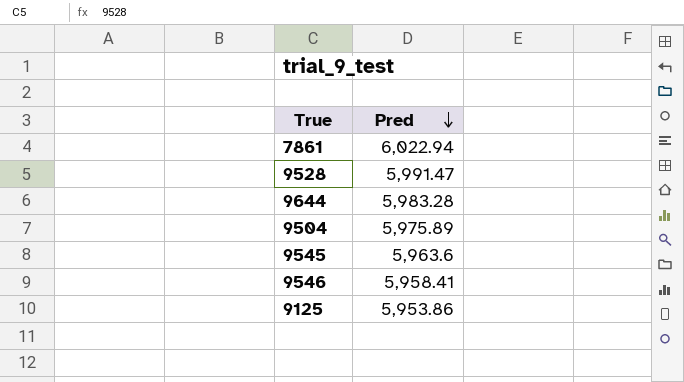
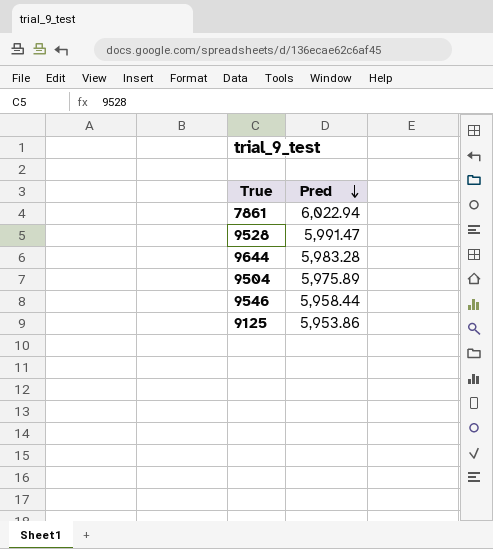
row 9545: 5,963.6 -> none
9546 | Pred: 5,958.41 -> 5,958.44

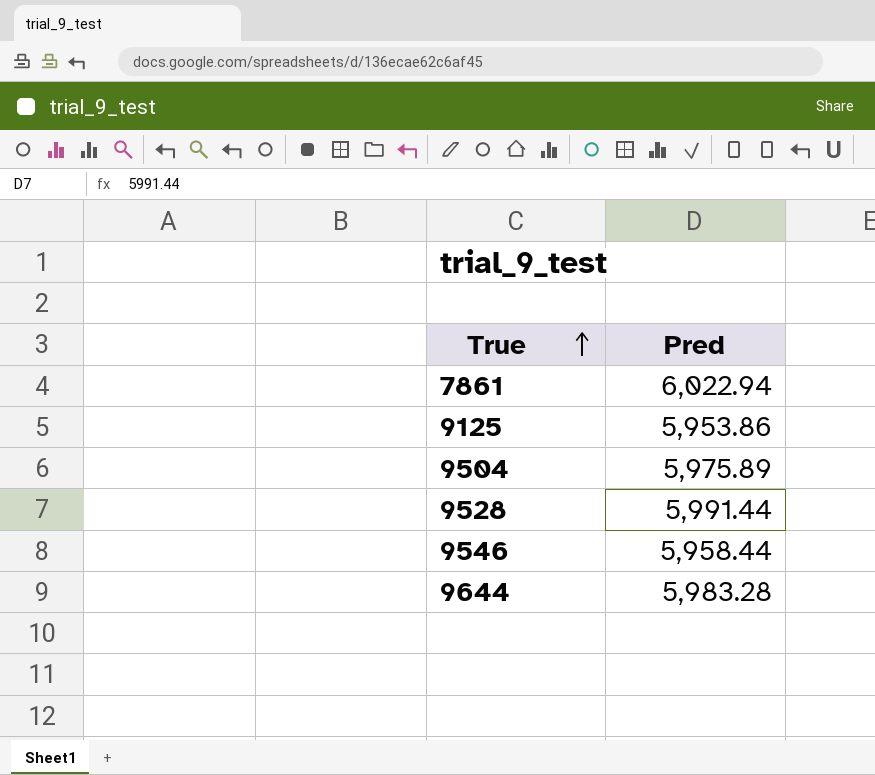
row order: Pred descending -> True ascending
9528 | Pred: 5,991.47 -> 5,991.44

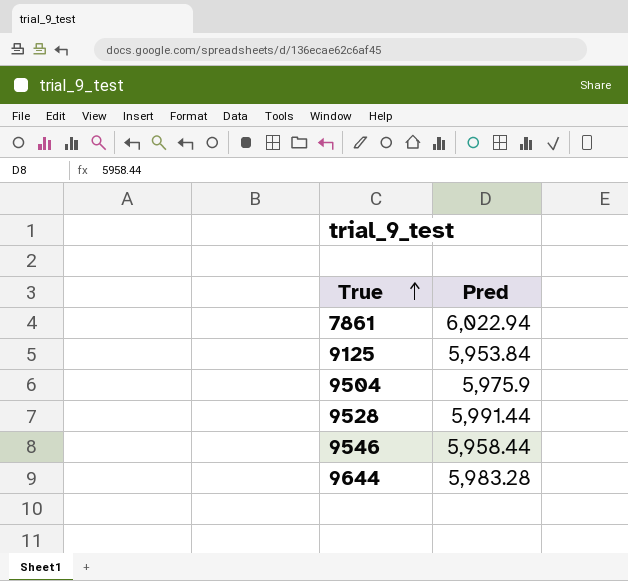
9125 | Pred: 5,953.86 -> 5,953.84
9504 | Pred: 5,975.89 -> 5,975.9

